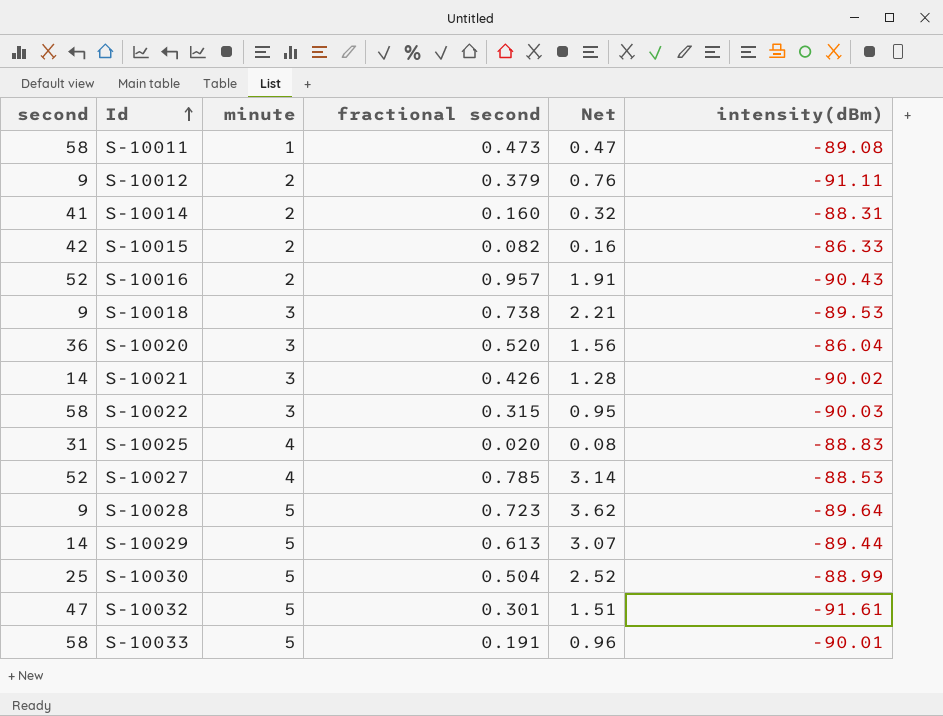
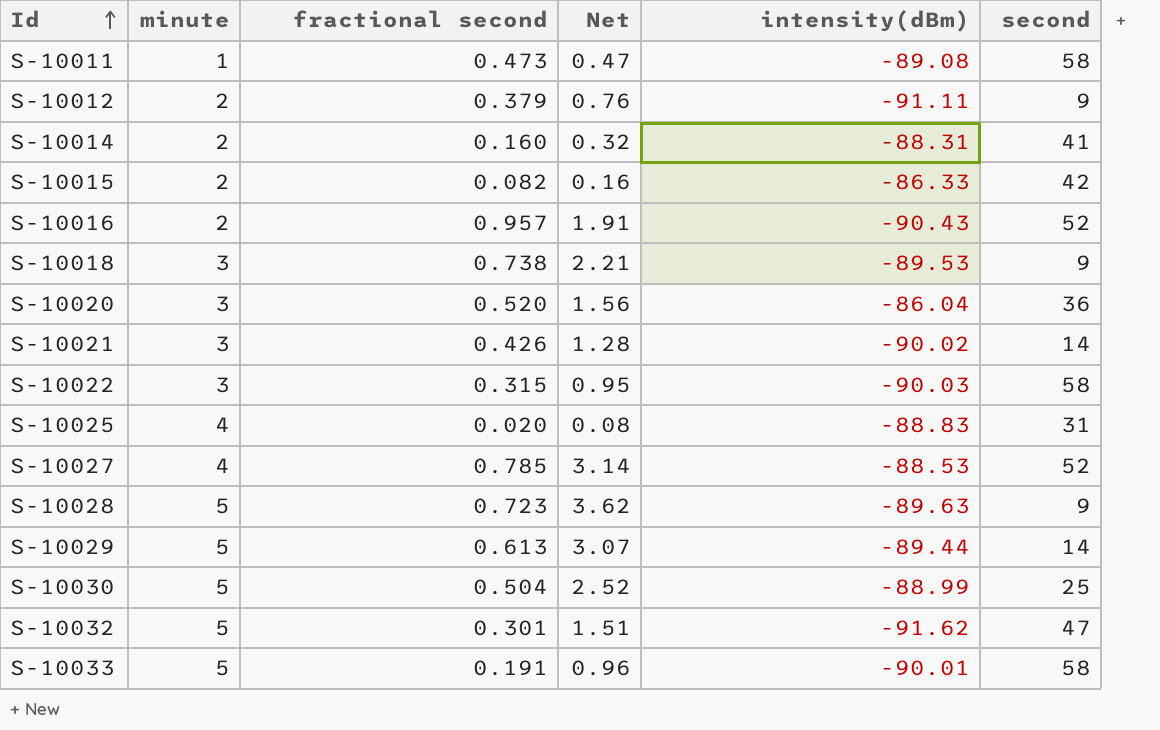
column second | position: 1 -> 6
S-10028 | intensity(dBm): -89.64 -> -89.63
S-10032 | intensity(dBm): -91.61 -> -91.62

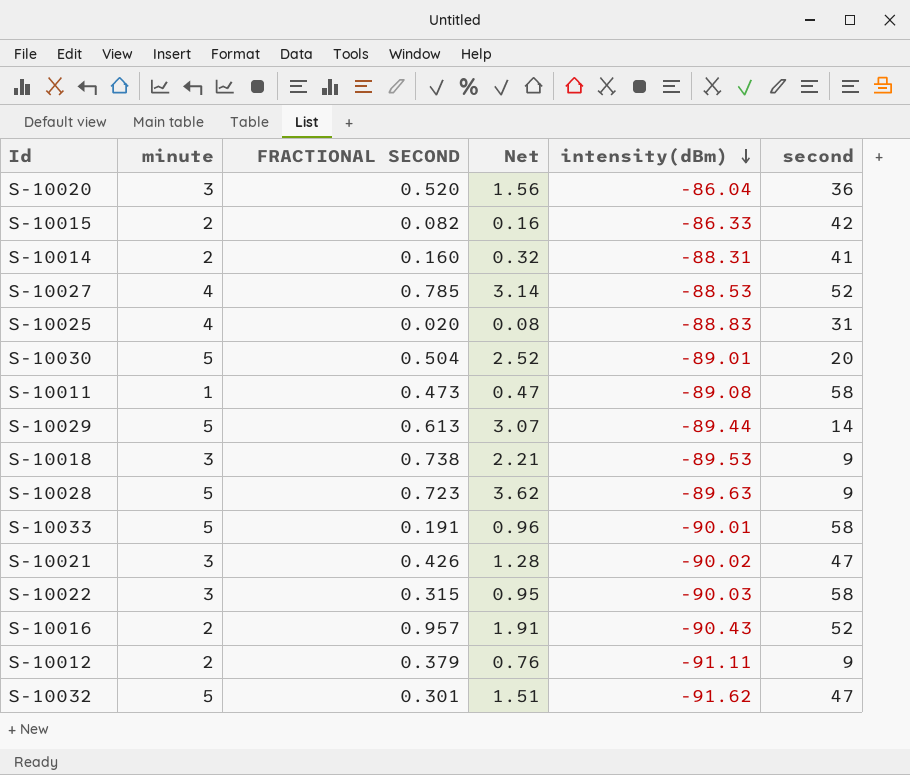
row order: Id ascending -> intensity(dBm) descending
column name: fractional second -> FRACTIONAL SECOND
S-10030 | intensity(dBm): -88.99 -> -89.01
S-10030 | second: 25 -> 20
S-10021 | second: 14 -> 47

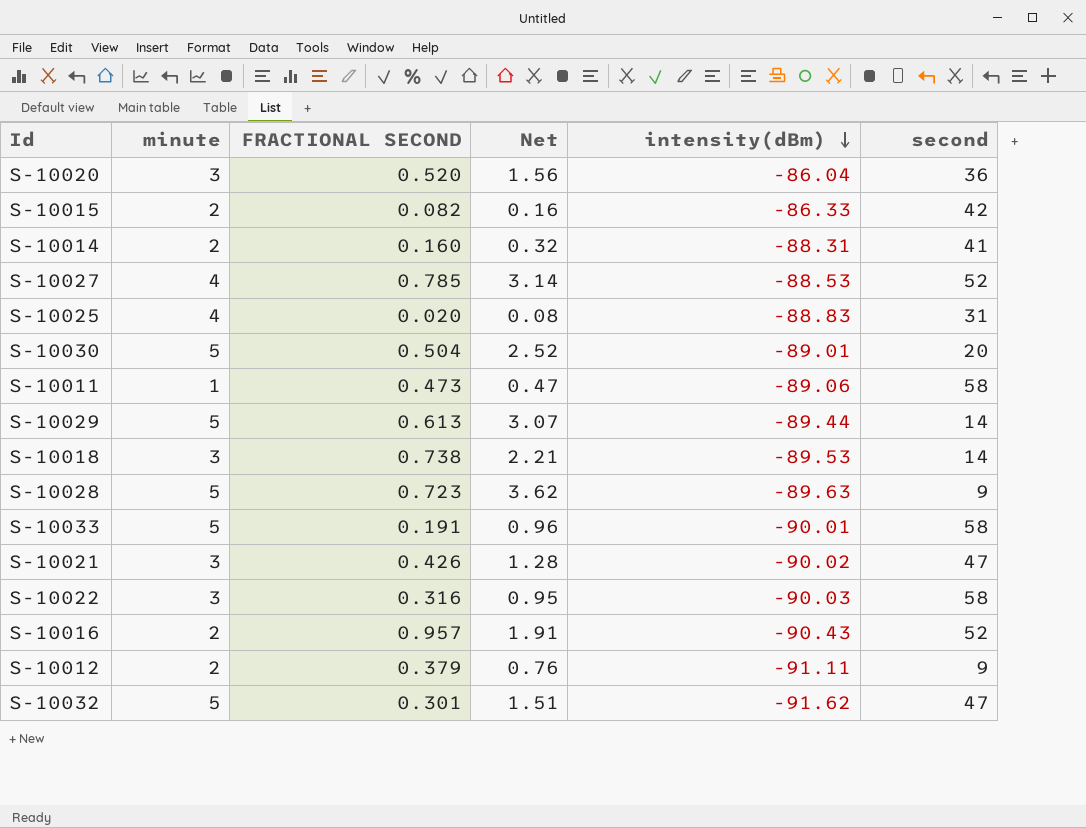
S-10011 | intensity(dBm): -89.08 -> -89.06
S-10018 | second: 9 -> 14
S-10022 | FRACTIONAL SECOND: 0.315 -> 0.316

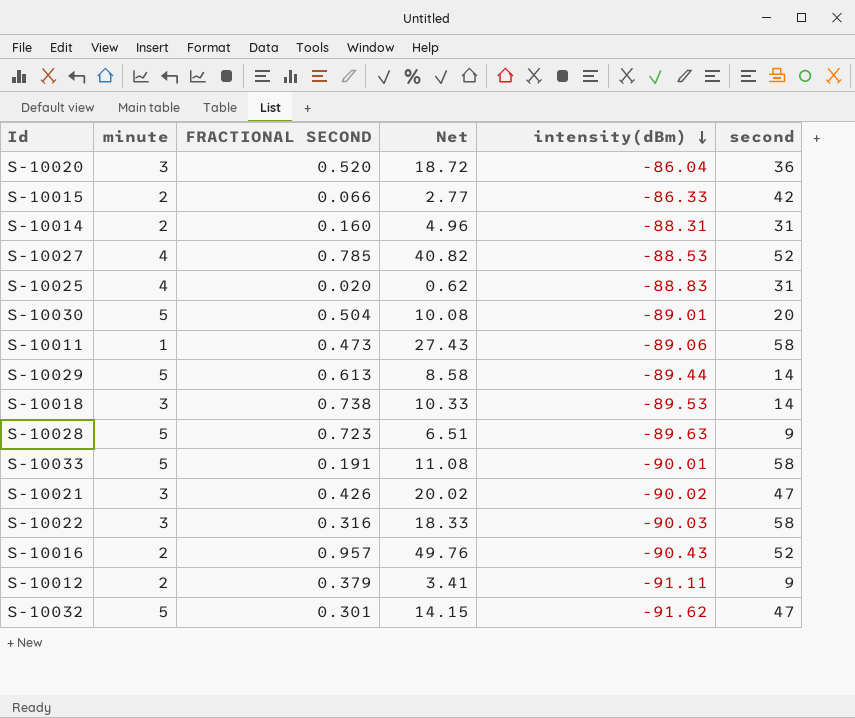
column Net | formula: [minute] * [FRACTIONAL SECOND] -> [FRACTIONAL SECOND] * [second]
S-10015 | FRACTIONAL SECOND: 0.082 -> 0.066
S-10014 | second: 41 -> 31

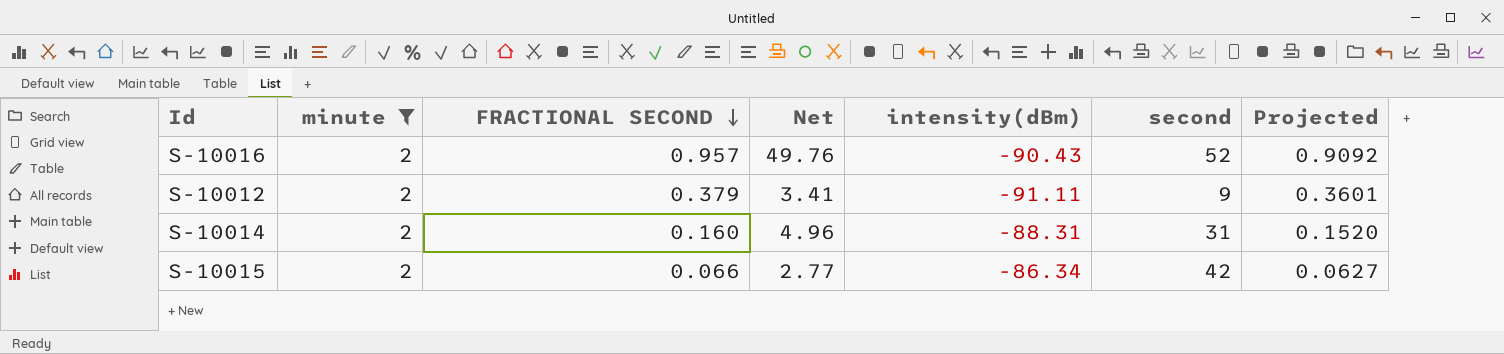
filter: none -> minute = 2
row order: intensity(dBm) descending -> FRACTIONAL SECOND descending
column Projected | formula: none -> [FRACTIONAL SECOND] * 0.95
S-10015 | intensity(dBm): -86.33 -> -86.34

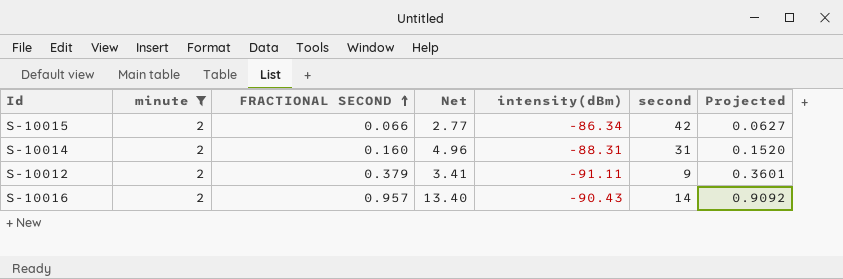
row order: FRACTIONAL SECOND descending -> FRACTIONAL SECOND ascending
S-10016 | Net: 49.76 -> 13.40
S-10016 | second: 52 -> 14

